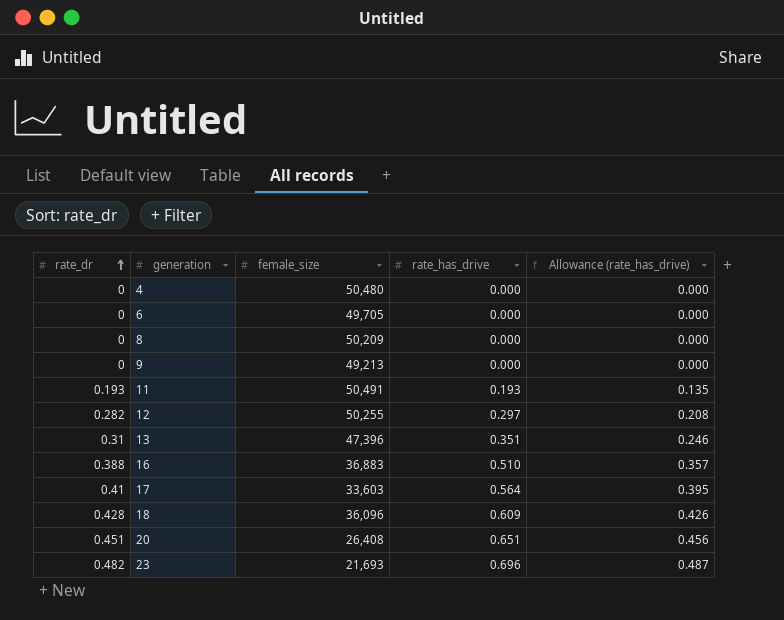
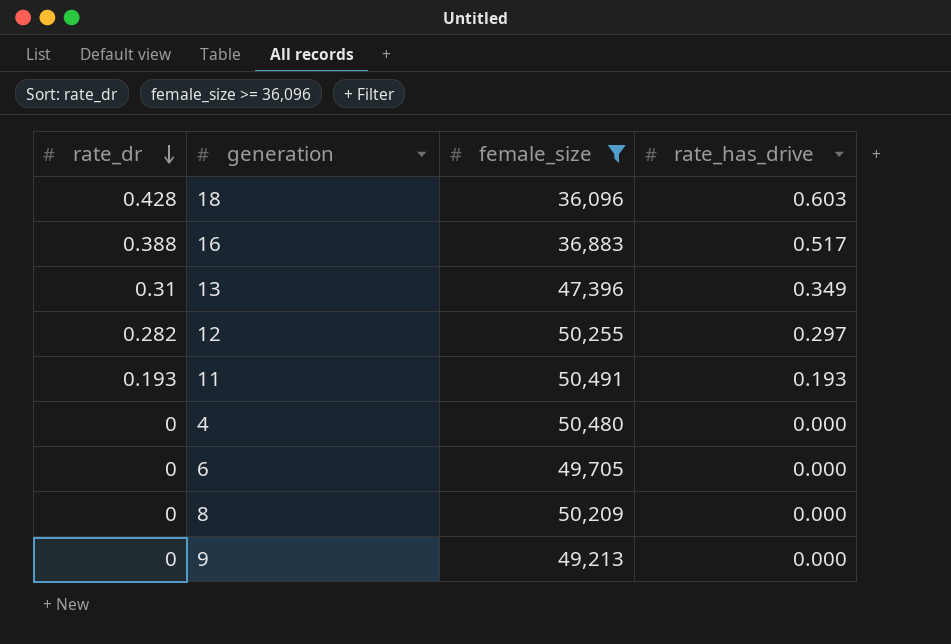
filter: none -> female_size >= 36,096
row order: rate_dr ascending -> rate_dr descending
column Allowance (rate_has_drive) | formula: [rate_has_drive] * 0.7 -> none
18 | rate_has_drive: 0.609 -> 0.603
16 | rate_has_drive: 0.510 -> 0.517
13 | rate_has_drive: 0.351 -> 0.349

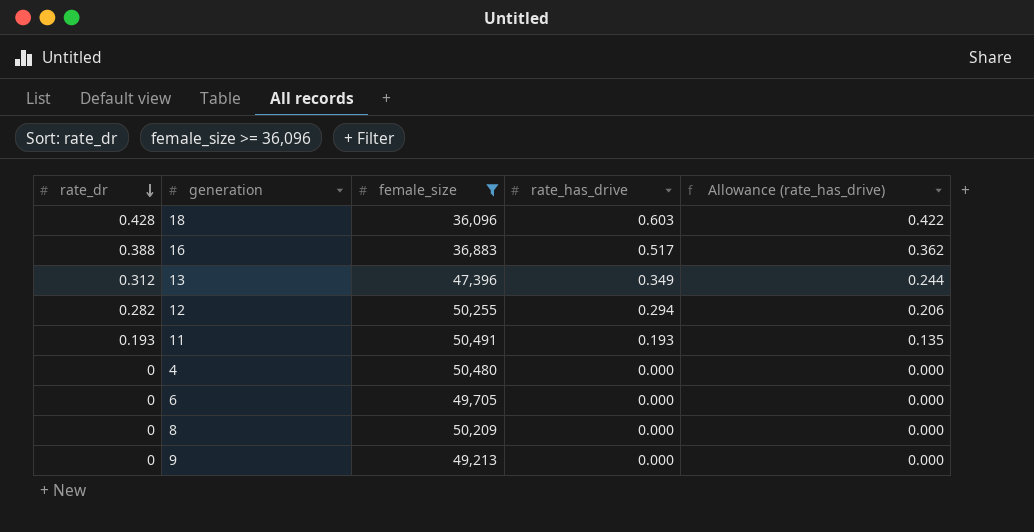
column Allowance (rate_has_drive) | formula: none -> [rate_has_drive] * 0.7
13 | rate_dr: 0.31 -> 0.312
12 | rate_has_drive: 0.297 -> 0.294

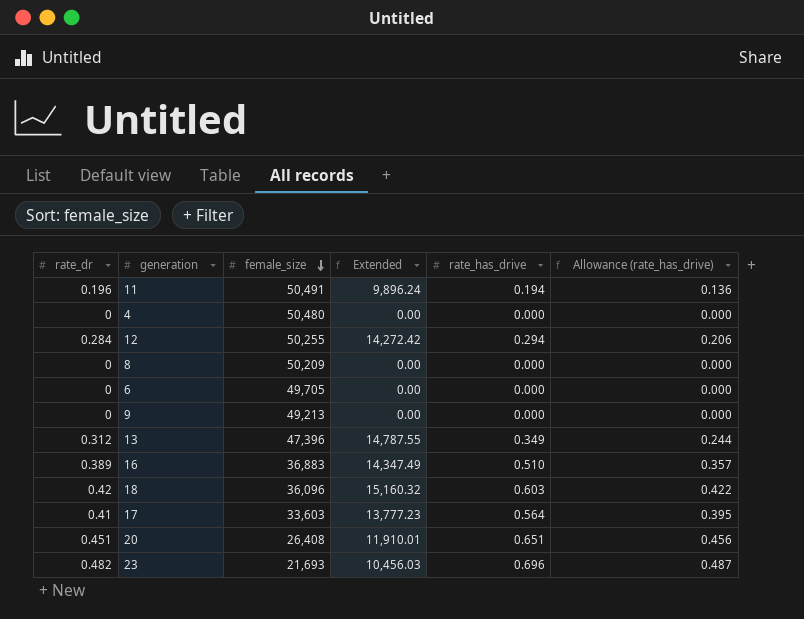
filter: female_size >= 36,096 -> none
row order: rate_dr descending -> female_size descending
column Extended | formula: none -> [rate_dr] * [female_size]
11 | rate_dr: 0.193 -> 0.196
11 | rate_has_drive: 0.193 -> 0.194
11 | Allowance (rate_has_drive): 0.135 -> 0.136
12 | rate_dr: 0.282 -> 0.284
16 | rate_dr: 0.388 -> 0.389
16 | rate_has_drive: 0.517 -> 0.510
16 | Allowance (rate_has_drive): 0.362 -> 0.357
18 | rate_dr: 0.428 -> 0.42

